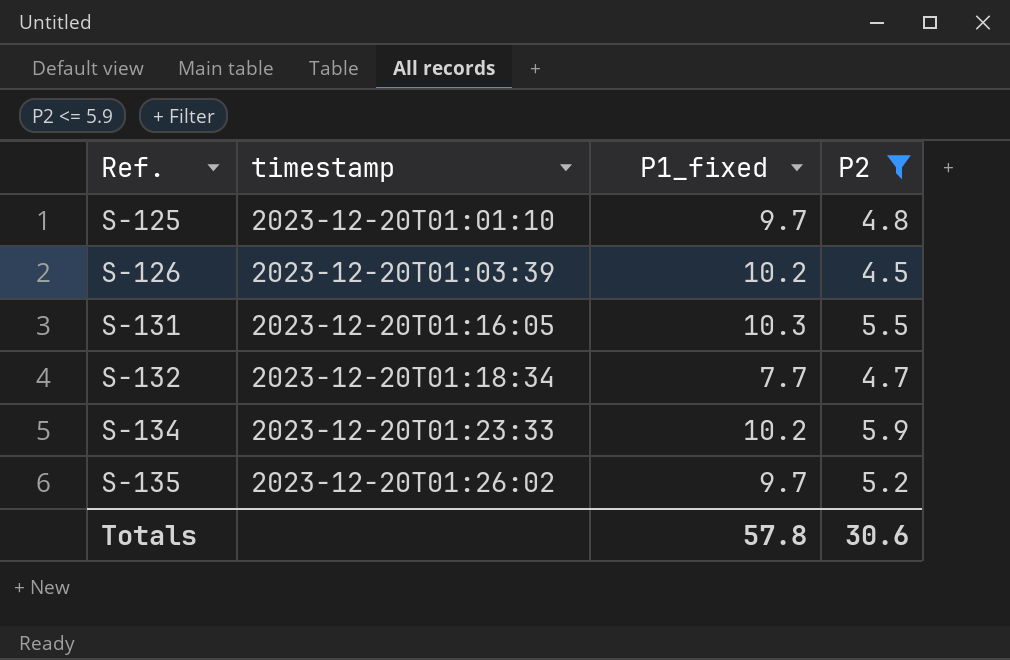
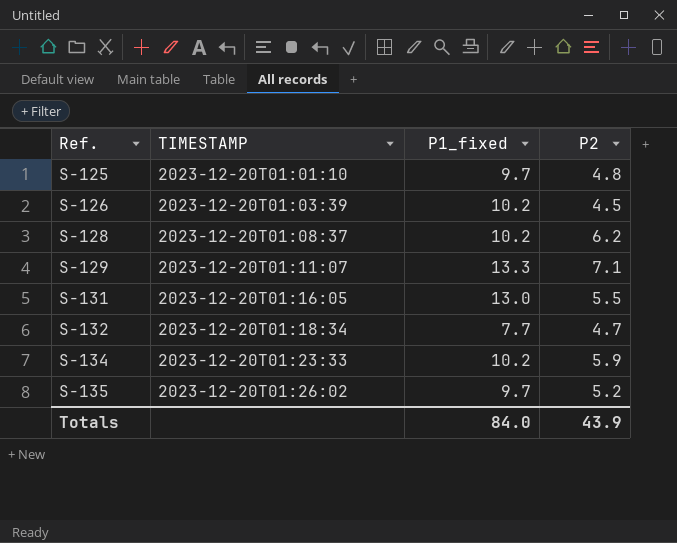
filter: P2 <= 5.9 -> none
column name: timestamp -> TIMESTAMP
S-131 | P1_fixed: 10.3 -> 13.0
Totals | P1_fixed: 57.8 -> 84.0
Totals | P2: 30.6 -> 43.9

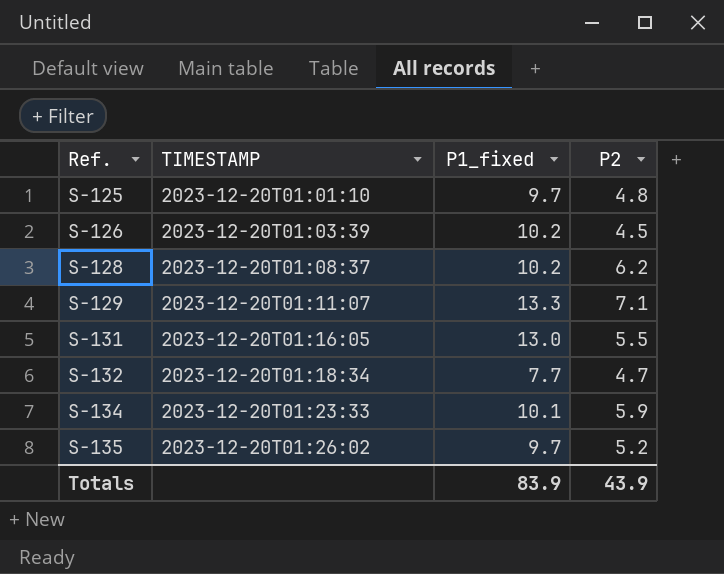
S-134 | P1_fixed: 10.2 -> 10.1
Totals | P1_fixed: 84.0 -> 83.9

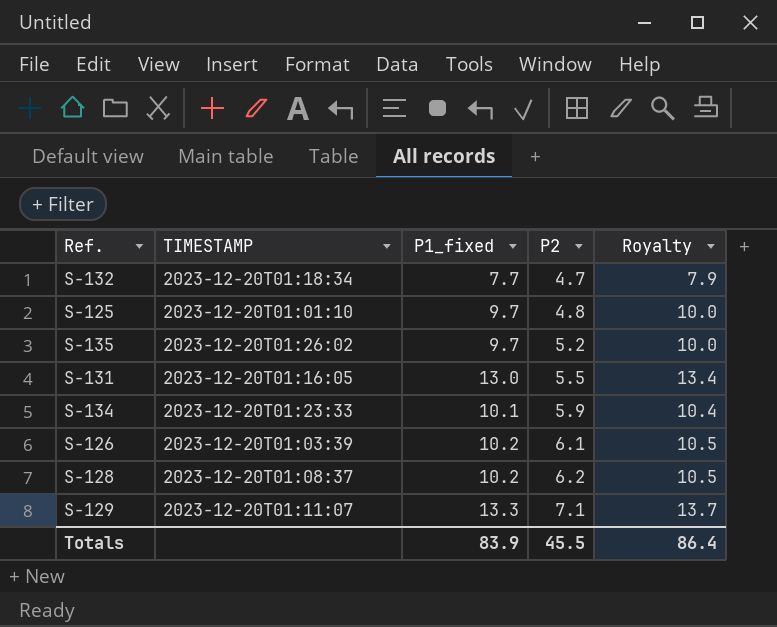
row order: Ref. ascending -> P2 ascending
column Royalty | formula: none -> [P1_fixed] * 1.03
S-126 | P2: 4.5 -> 6.1
Totals | P2: 43.9 -> 45.5

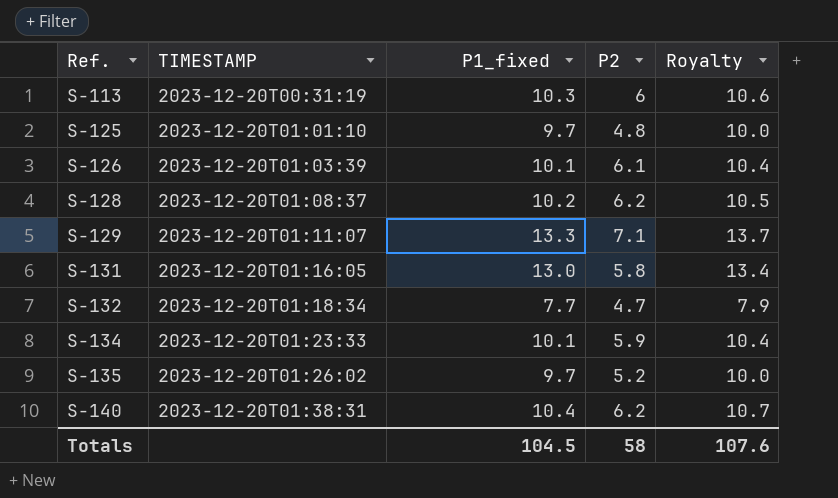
row order: P2 ascending -> Ref. ascending
row S-113: none -> 2023-12-20T00:31:19 | 10.3 | 6 | 10.6
S-126 | P1_fixed: 10.2 -> 10.1
S-126 | Royalty: 10.5 -> 10.4
S-131 | P2: 5.5 -> 5.8
row S-140: none -> 2023-12-20T01:38:31 | 10.4 | 6.2 | 10.7
Totals | P1_fixed: 83.9 -> 104.5
Totals | P2: 45.5 -> 58
Totals | Royalty: 86.4 -> 107.6

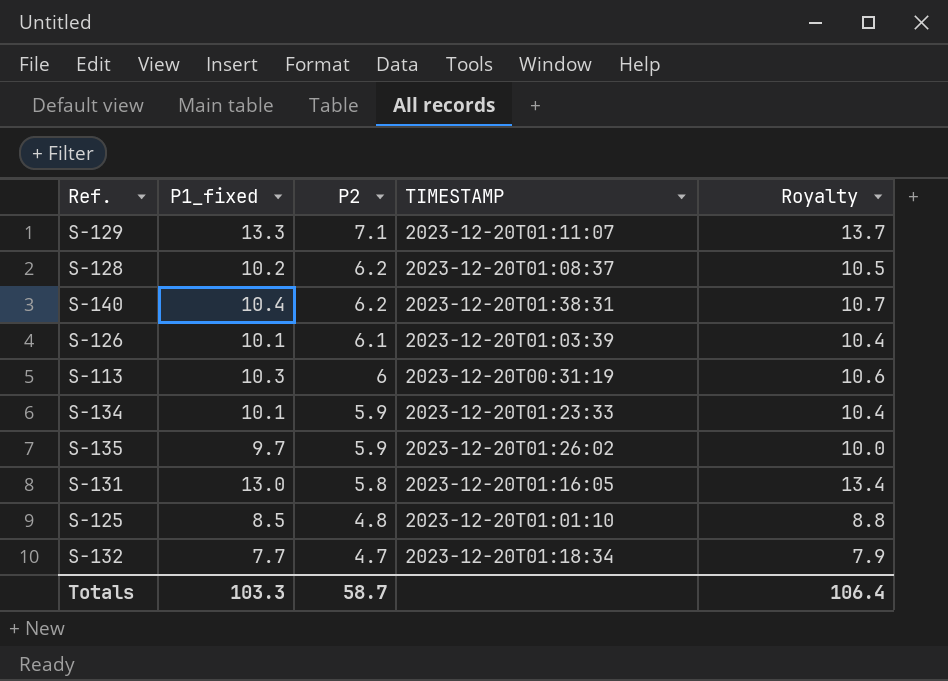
row order: Ref. ascending -> P2 descending
column TIMESTAMP | position: 2 -> 4
S-135 | P2: 5.2 -> 5.9
S-125 | P1_fixed: 9.7 -> 8.5
S-125 | Royalty: 10.0 -> 8.8
Totals | P1_fixed: 104.5 -> 103.3
Totals | P2: 58 -> 58.7
Totals | Royalty: 107.6 -> 106.4

